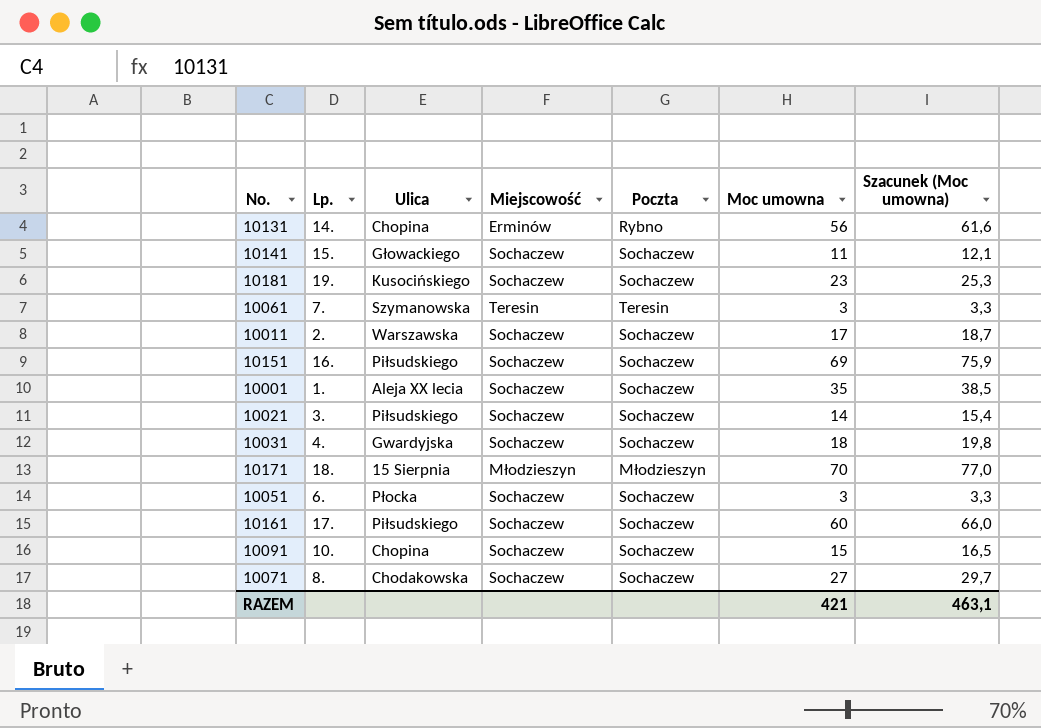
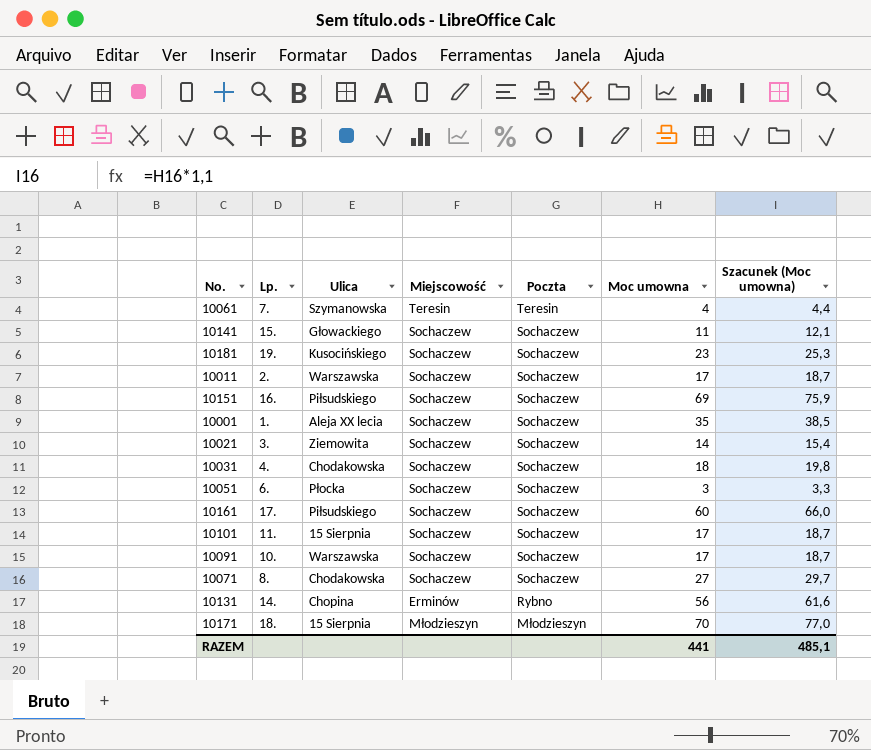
row order: none -> Poczta descending
10061 | Moc umowna: 3 -> 4
10061 | Szacunek (Moc umowna): 3,3 -> 4,4
10021 | Ulica: Piłsudskiego -> Ziemowita
10031 | Ulica: Gwardyjska -> Chodakowska
row 10101: none -> 11. | 15 Sierpnia | Sochaczew | Sochaczew | 17 | 18,7
10091 | Ulica: Chopina -> Warszawska
10091 | Moc umowna: 15 -> 17
10091 | Szacunek (Moc umowna): 16,5 -> 18,7
RAZEM | Moc umowna: 421 -> 441
RAZEM | Szacunek (Moc umowna): 463,1 -> 485,1

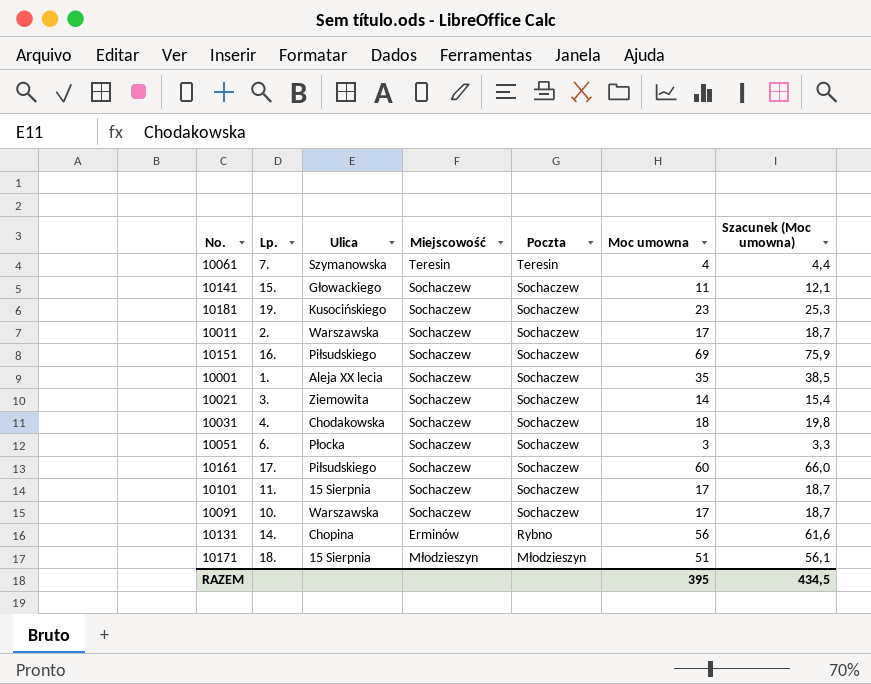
row 10071: 8. | Chodakowska | Sochaczew | Sochaczew | 27 | 29,7 -> none
10171 | Moc umowna: 70 -> 51
10171 | Szacunek (Moc umowna): 77,0 -> 56,1
RAZEM | Moc umowna: 441 -> 395
RAZEM | Szacunek (Moc umowna): 485,1 -> 434,5

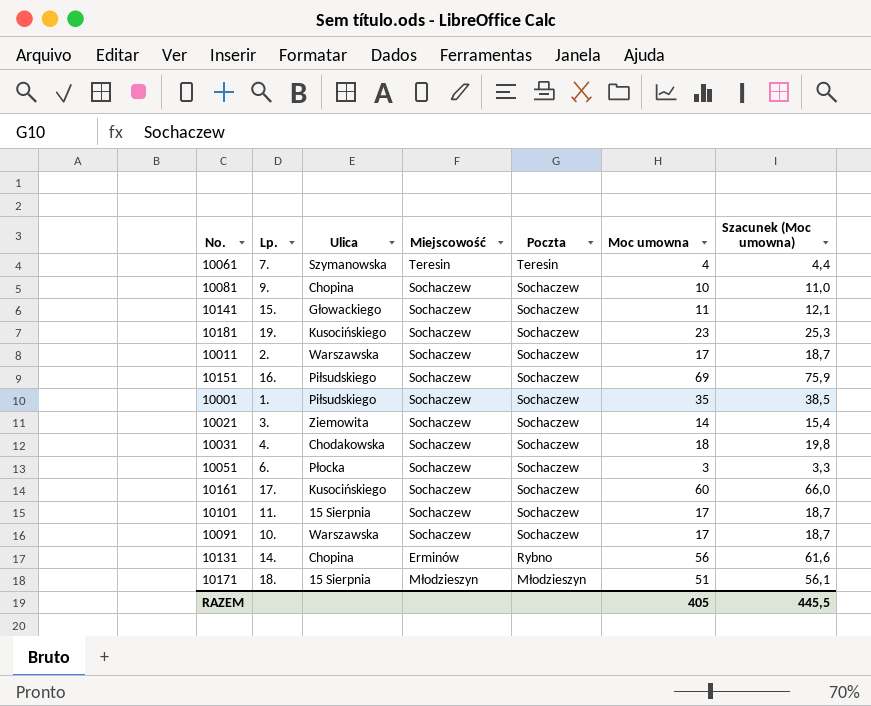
row 10081: none -> 9. | Chopina | Sochaczew | Sochaczew | 10 | 11,0
10001 | Ulica: Aleja XX lecia -> Piłsudskiego
10161 | Ulica: Piłsudskiego -> Kusocińskiego
RAZEM | Moc umowna: 395 -> 405
RAZEM | Szacunek (Moc umowna): 434,5 -> 445,5

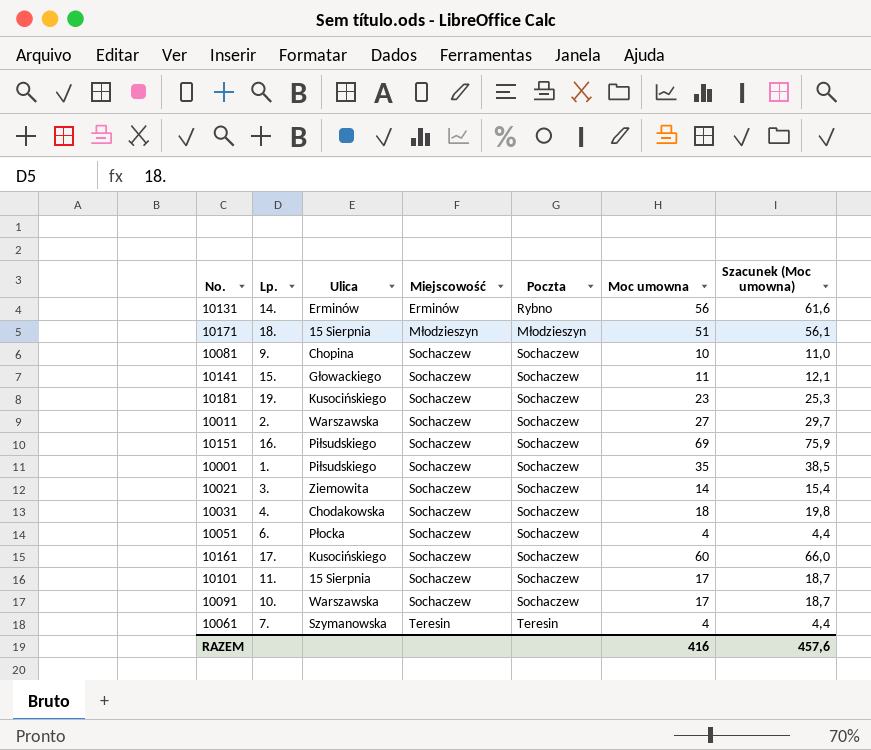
row order: Poczta descending -> Miejscowość ascending
10131 | Ulica: Chopina -> Erminów
10011 | Moc umowna: 17 -> 27
10011 | Szacunek (Moc umowna): 18,7 -> 29,7
10051 | Moc umowna: 3 -> 4
10051 | Szacunek (Moc umowna): 3,3 -> 4,4
RAZEM | Moc umowna: 405 -> 416
RAZEM | Szacunek (Moc umowna): 445,5 -> 457,6

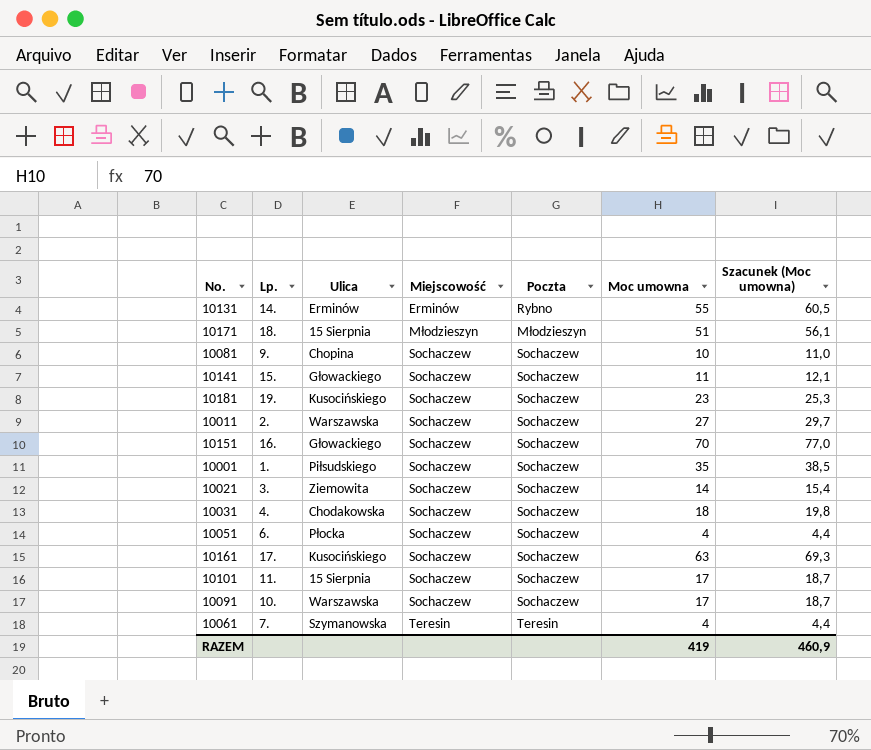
10131 | Moc umowna: 56 -> 55
10131 | Szacunek (Moc umowna): 61,6 -> 60,5
10151 | Ulica: Piłsudskiego -> Głowackiego
10151 | Moc umowna: 69 -> 70
10151 | Szacunek (Moc umowna): 75,9 -> 77,0
10161 | Moc umowna: 60 -> 63
10161 | Szacunek (Moc umowna): 66,0 -> 69,3
RAZEM | Moc umowna: 416 -> 419
RAZEM | Szacunek (Moc umowna): 457,6 -> 460,9

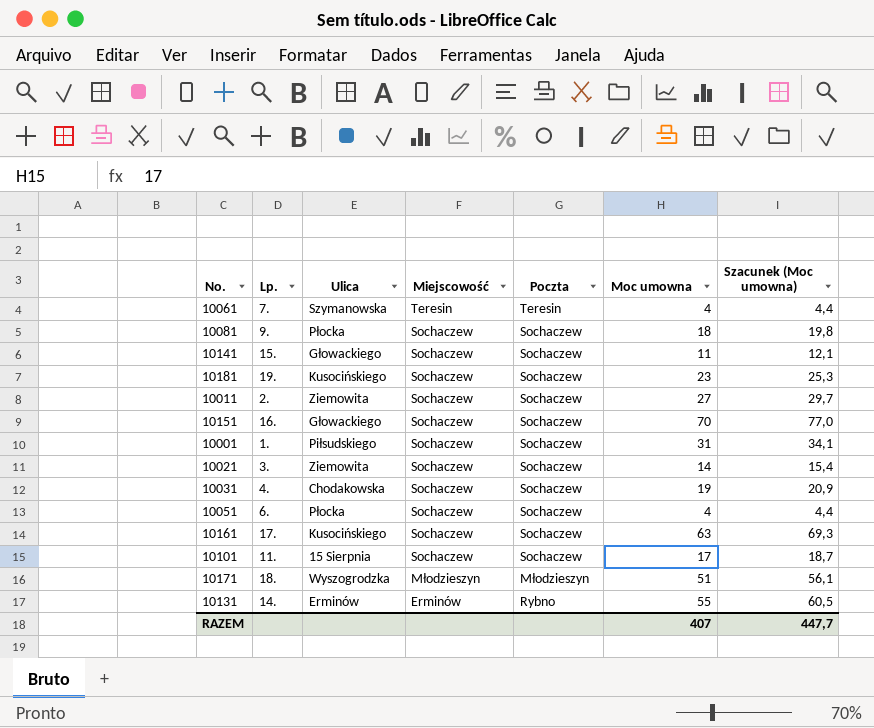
row order: Miejscowość ascending -> Miejscowość descending
row 10091: 10. | Warszawska | Sochaczew | Sochaczew | 17 | 18,7 -> none
10081 | Ulica: Chopina -> Płocka
10081 | Moc umowna: 10 -> 18
10081 | Szacunek (Moc umowna): 11,0 -> 19,8
10011 | Ulica: Warszawska -> Ziemowita
10001 | Moc umowna: 35 -> 31
10001 | Szacunek (Moc umowna): 38,5 -> 34,1
10031 | Moc umowna: 18 -> 19
10031 | Szacunek (Moc umowna): 19,8 -> 20,9
10171 | Ulica: 15 Sierpnia -> Wyszogrodzka
RAZEM | Moc umowna: 419 -> 407
RAZEM | Szacunek (Moc umowna): 460,9 -> 447,7

